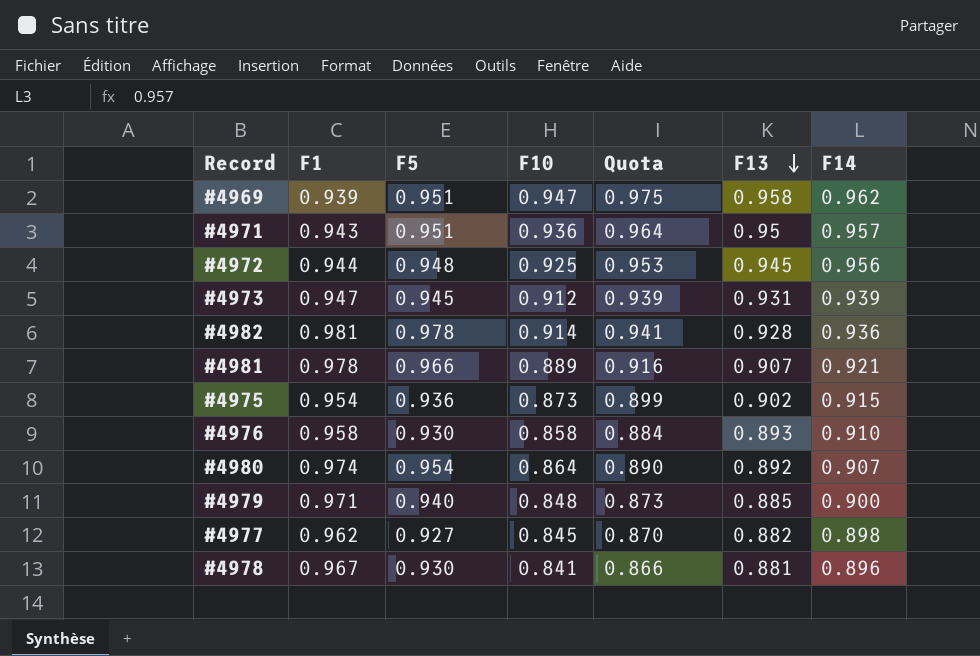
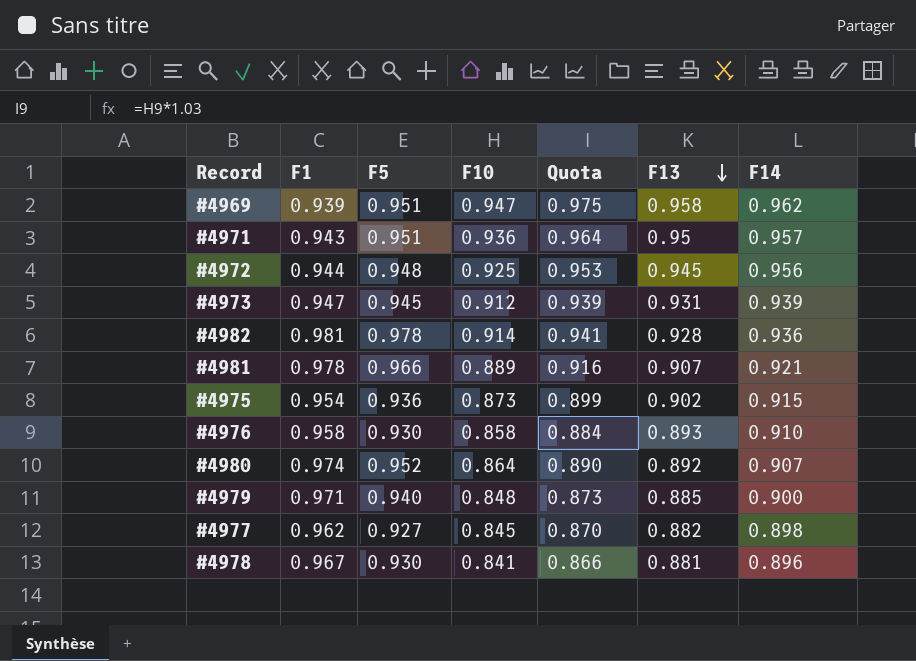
#4980 | F5: 0.954 -> 0.952

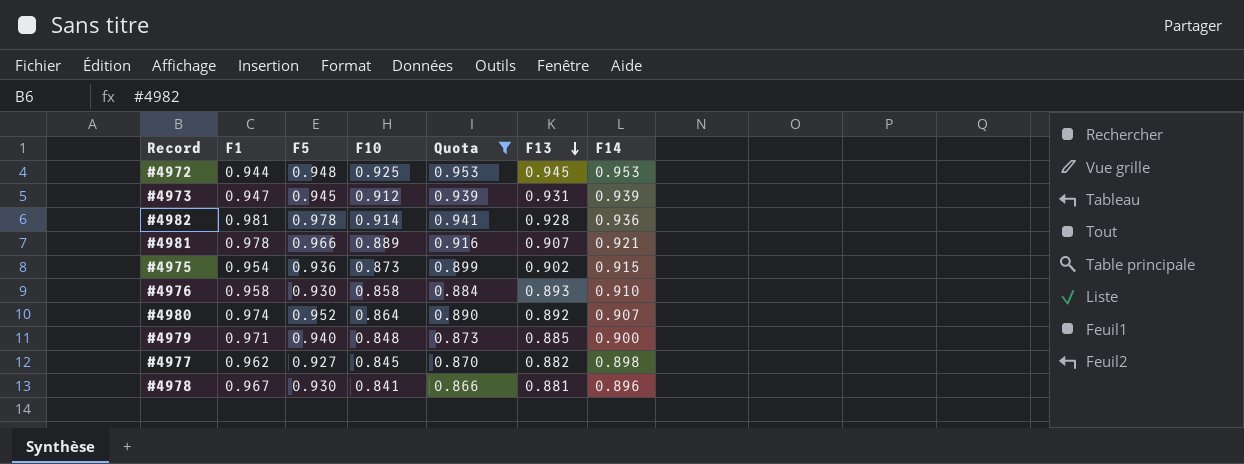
filter: none -> Quota <= 0.953
#4972 | F14: 0.956 -> 0.953

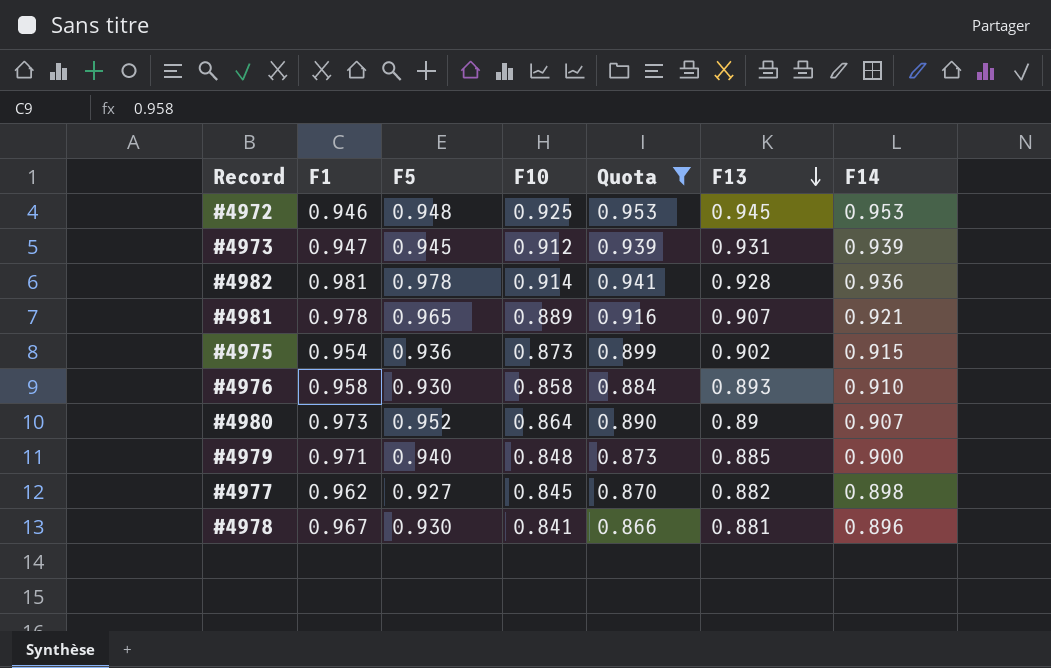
#4972 | F1: 0.944 -> 0.946
#4981 | F5: 0.966 -> 0.965
#4980 | F1: 0.974 -> 0.973
#4980 | F13: 0.892 -> 0.89

